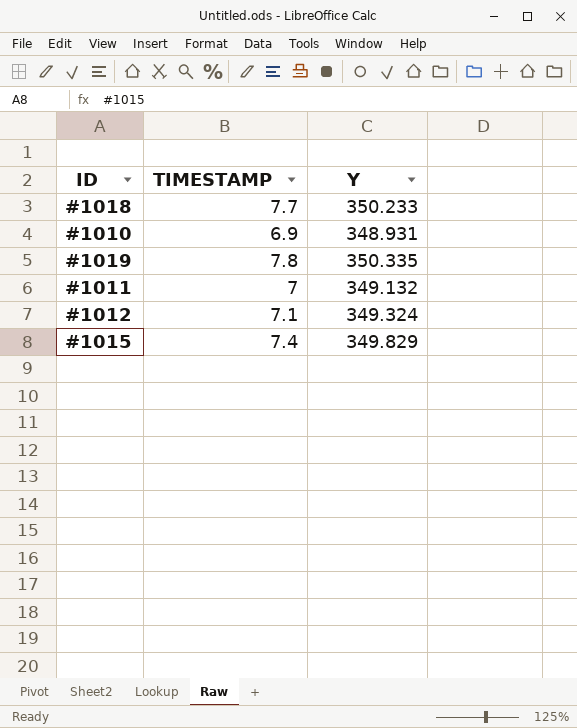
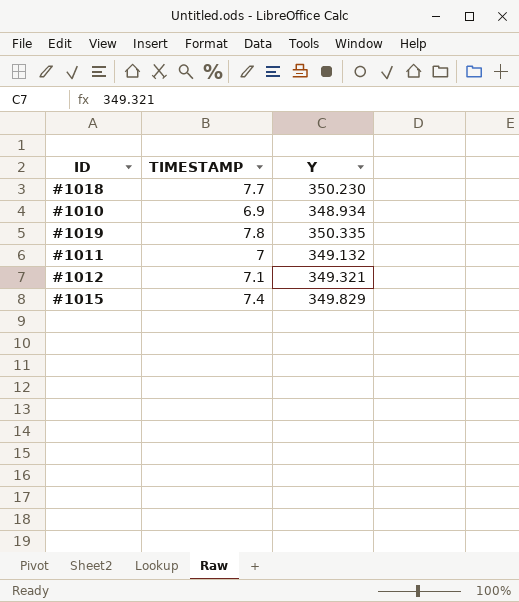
#1018 | Y: 350.233 -> 350.230
#1010 | Y: 348.931 -> 348.934
#1012 | Y: 349.324 -> 349.321

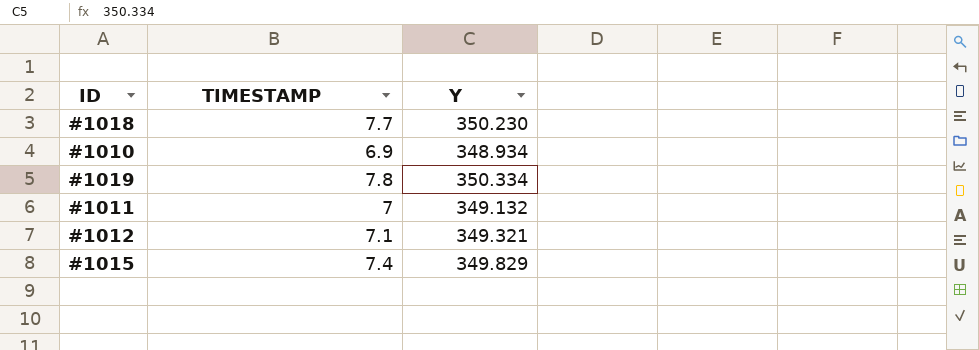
#1019 | Y: 350.335 -> 350.334

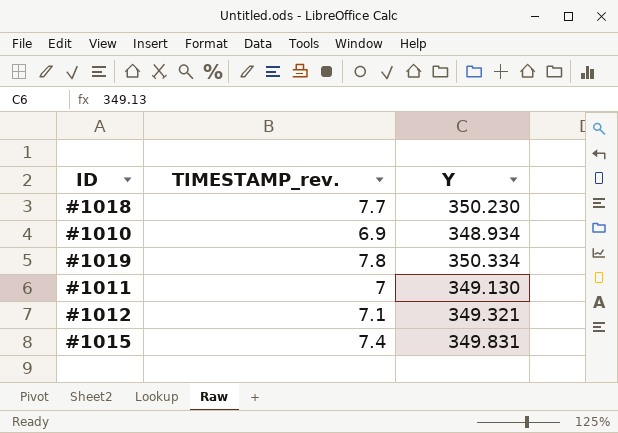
column name: TIMESTAMP -> TIMESTAMP_rev.
#1011 | Y: 349.132 -> 349.130
#1015 | Y: 349.829 -> 349.831

